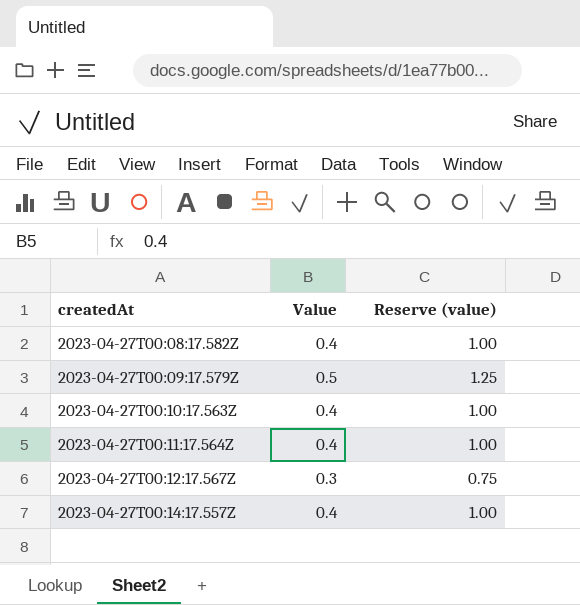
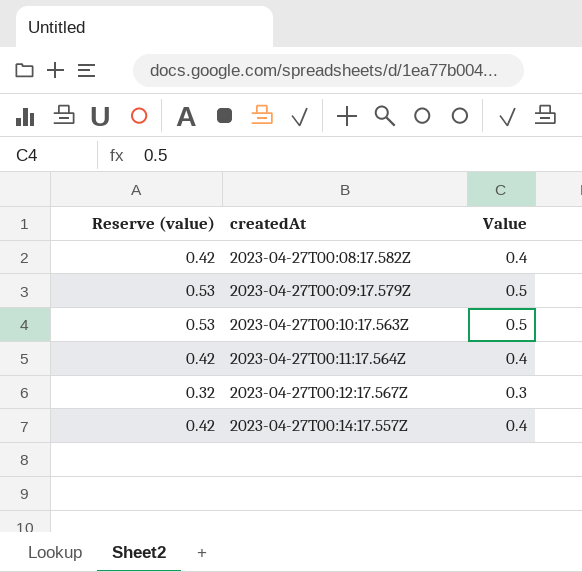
column Reserve (value) | formula: [Value] * 2.5 -> [Value] * 1.05
column Reserve (value) | position: 3 -> 1
2023-04-27T00:10:17.563Z | Value: 0.4 -> 0.5

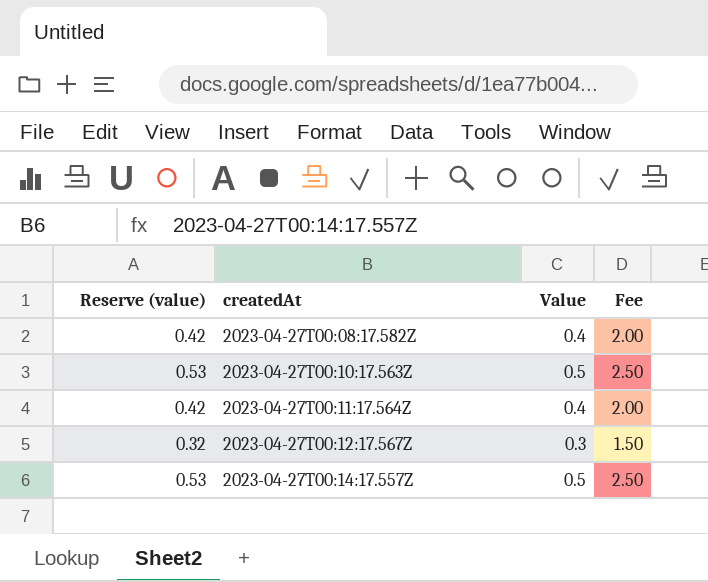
column Fee | formula: none -> [Value] * 5
row 2023-04-27T00:09:17.579Z: 0.53 | 0.5 -> none
2023-04-27T00:14:17.557Z | Reserve (value): 0.42 -> 0.53
2023-04-27T00:14:17.557Z | Value: 0.4 -> 0.5

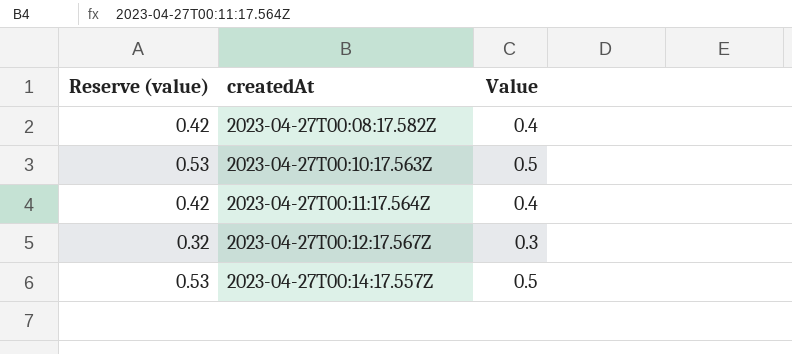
column Fee | formula: [Value] * 5 -> none

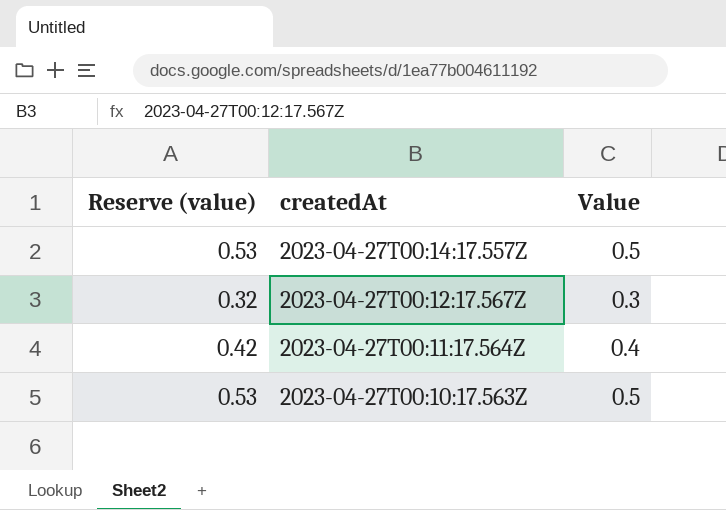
row order: createdAt ascending -> createdAt descending
row 2023-04-27T00:08:17.582Z: 0.42 | 0.4 -> none

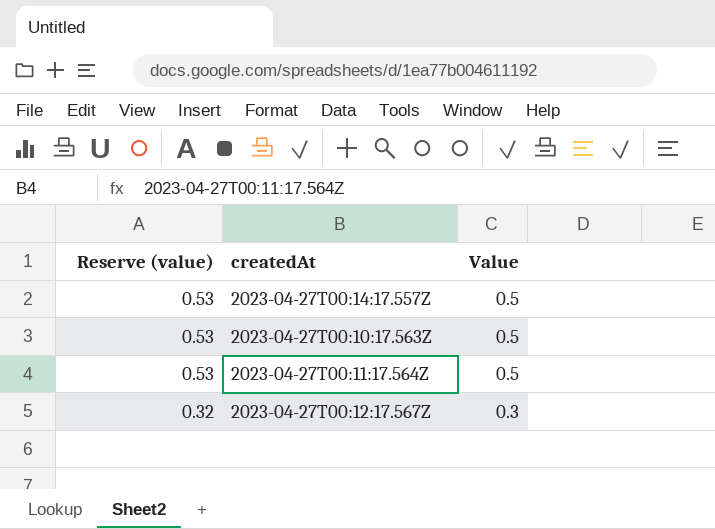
row order: createdAt descending -> Reserve (value) descending
2023-04-27T00:11:17.564Z | Reserve (value): 0.42 -> 0.53
2023-04-27T00:11:17.564Z | Value: 0.4 -> 0.5

